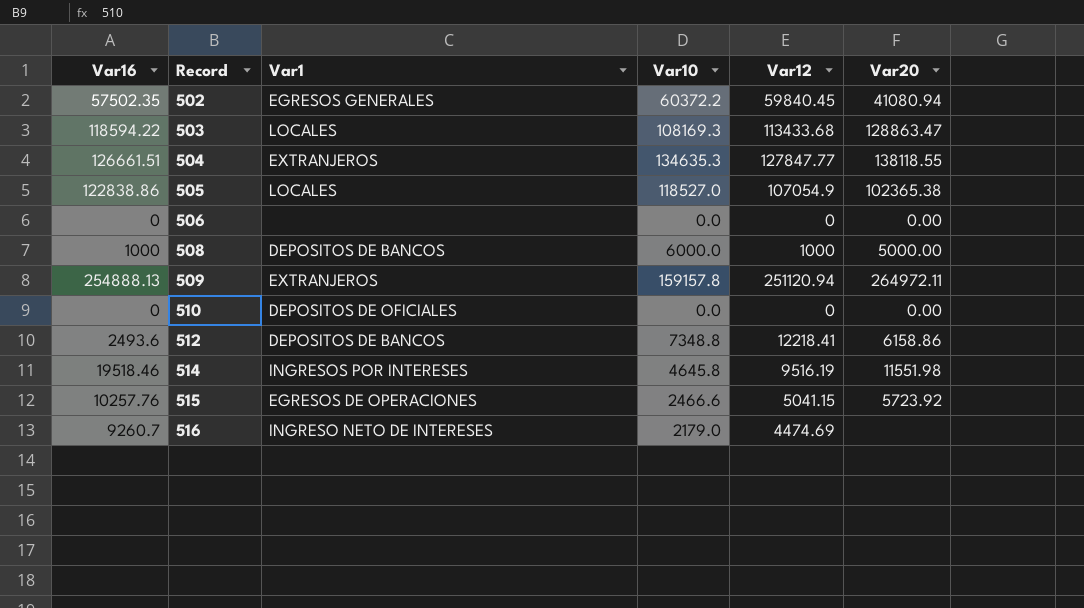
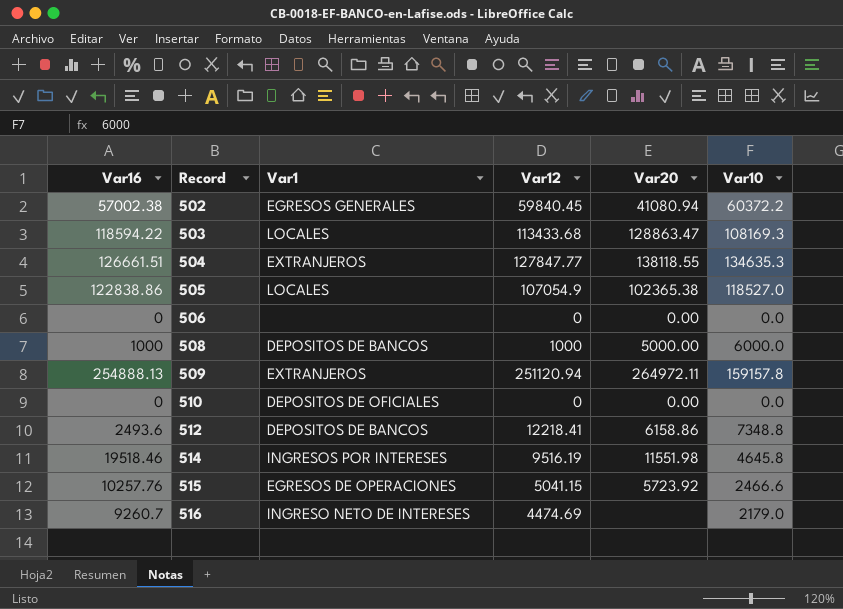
column Var10 | position: 4 -> 6
502 | Var16: 57502.35 -> 57002.38

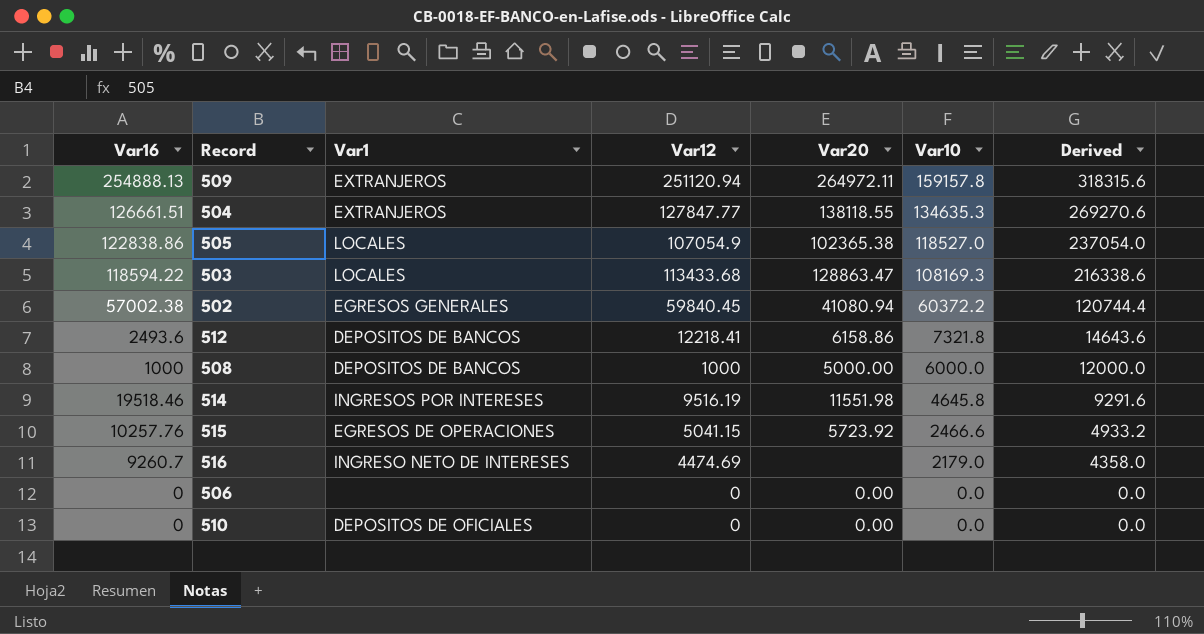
row order: Record ascending -> Var10 descending
column Derived | formula: none -> [Var10] * 2
512 | Var10: 7348.8 -> 7321.8

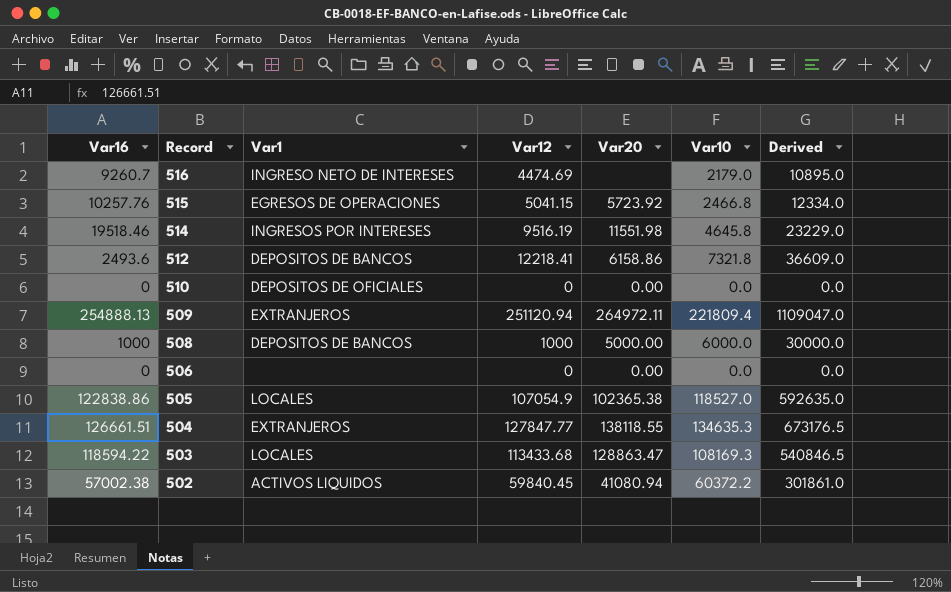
row order: Var10 descending -> Record descending
column Derived | formula: [Var10] * 2 -> [Var10] * 5
515 | Var10: 2466.6 -> 2466.8
509 | Var10: 159157.8 -> 221809.4
502 | Var1: EGRESOS GENERALES -> ACTIVOS LIQUIDOS

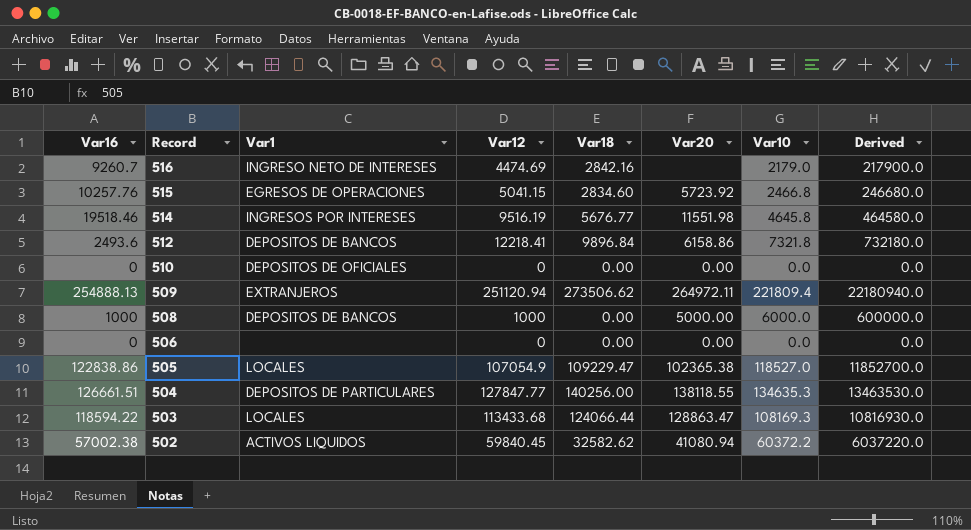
column Var18 | position: none -> 5
column Derived | formula: [Var10] * 5 -> [Var10] * 100
504 | Var1: EXTRANJEROS -> DEPOSITOS DE PARTICULARES

